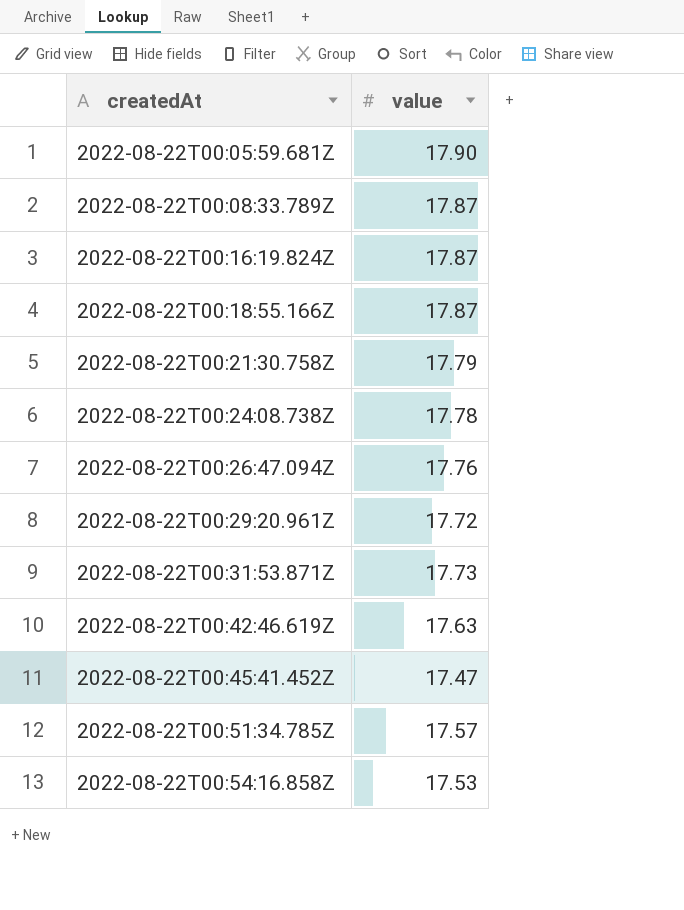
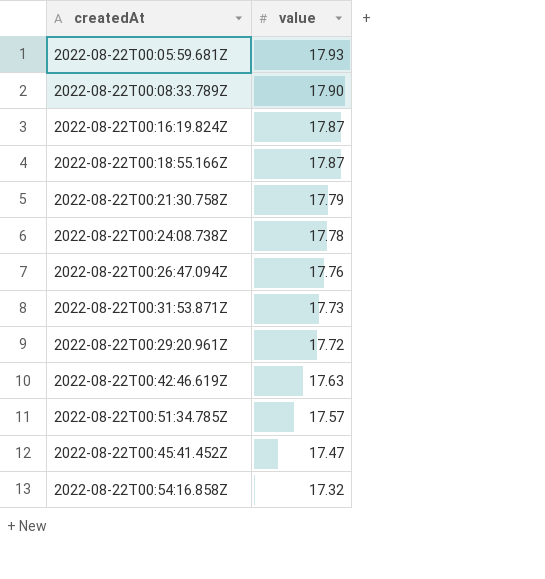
row order: createdAt ascending -> value descending
2022-08-22T00:05:59.681Z | value: 17.90 -> 17.93
2022-08-22T00:08:33.789Z | value: 17.87 -> 17.90
2022-08-22T00:54:16.858Z | value: 17.53 -> 17.32

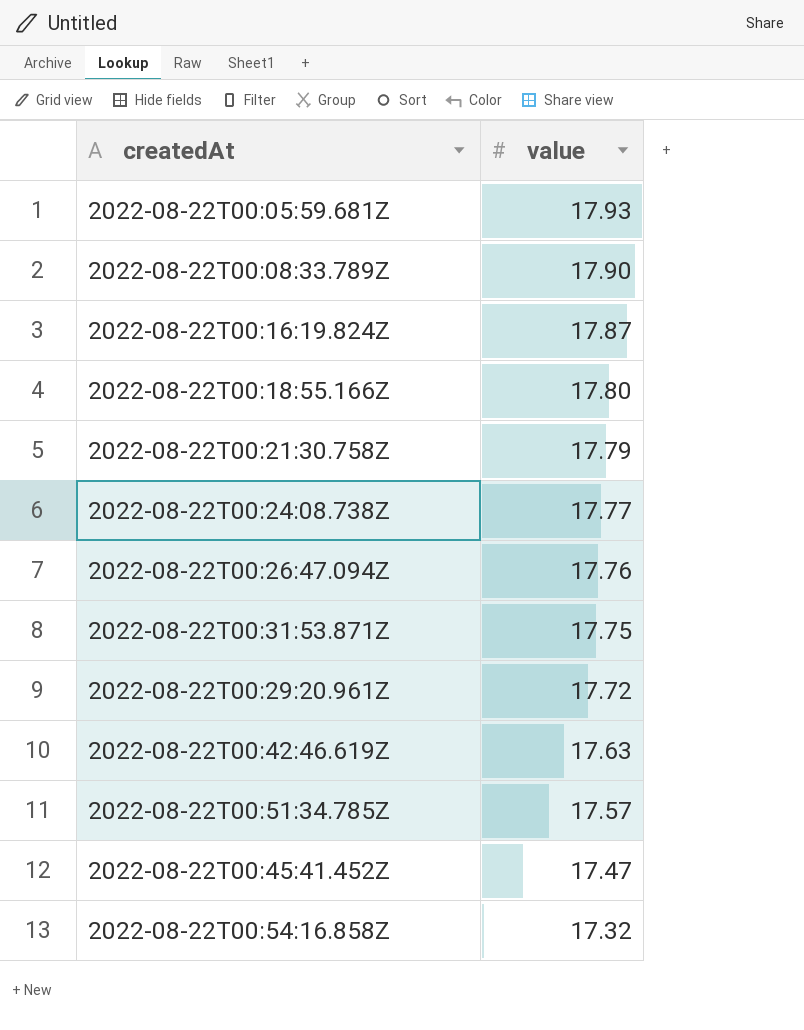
2022-08-22T00:18:55.166Z | value: 17.87 -> 17.80
2022-08-22T00:24:08.738Z | value: 17.78 -> 17.77
2022-08-22T00:31:53.871Z | value: 17.73 -> 17.75

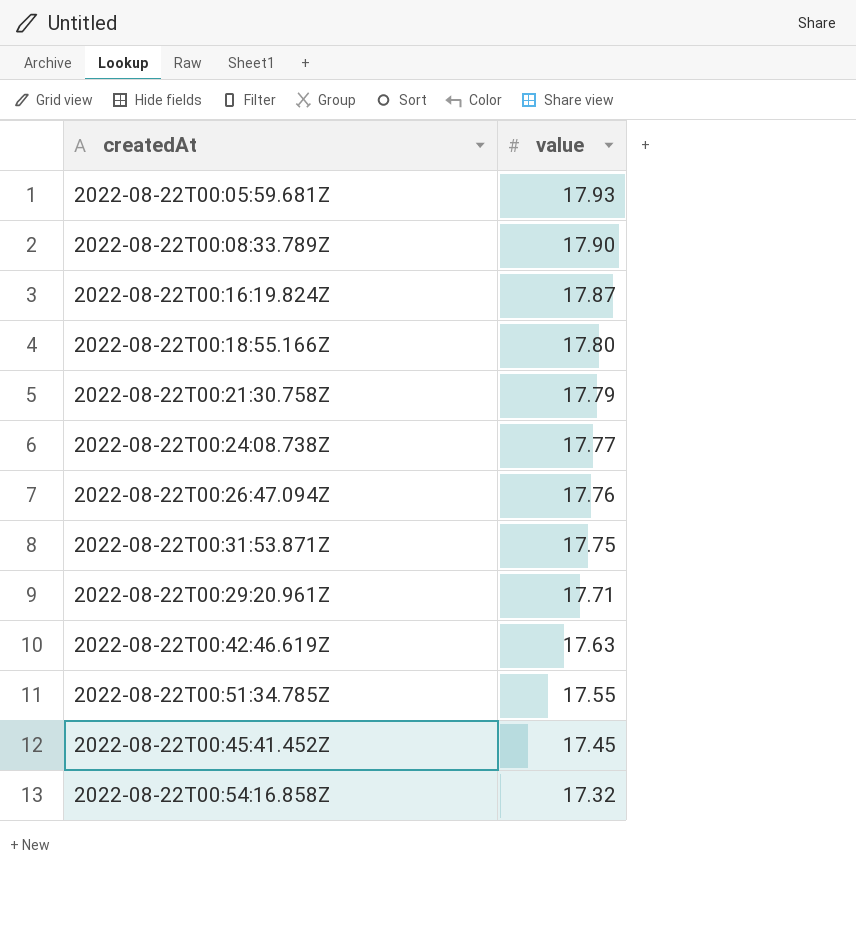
2022-08-22T00:29:20.961Z | value: 17.72 -> 17.71
2022-08-22T00:51:34.785Z | value: 17.57 -> 17.55
2022-08-22T00:45:41.452Z | value: 17.47 -> 17.45

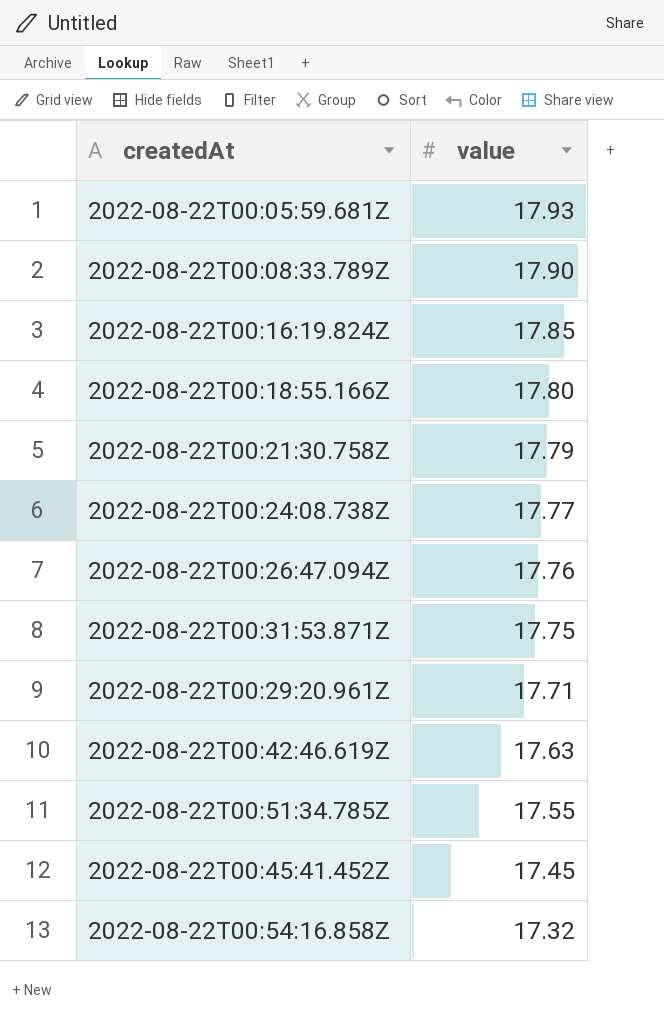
2022-08-22T00:16:19.824Z | value: 17.87 -> 17.85

